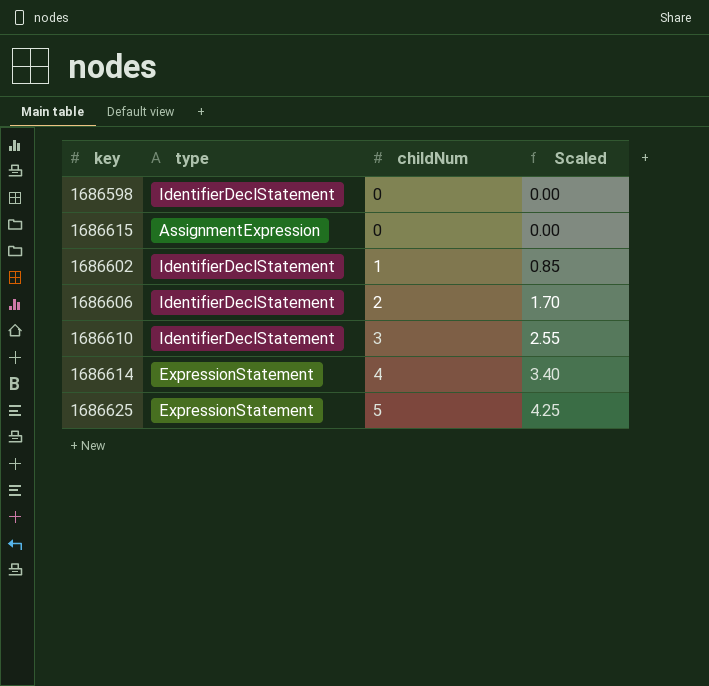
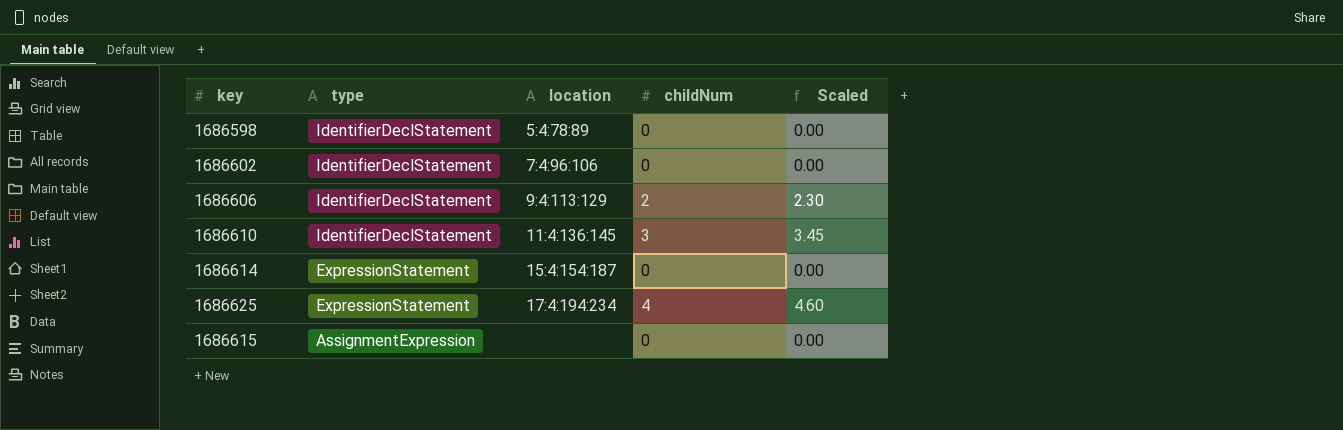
row order: childNum ascending -> type descending
column location | position: none -> 3
column Scaled | formula: [childNum] * 0.85 -> [childNum] * 1.15
1686602 | childNum: 1 -> 0
1686614 | childNum: 4 -> 0
1686625 | childNum: 5 -> 4

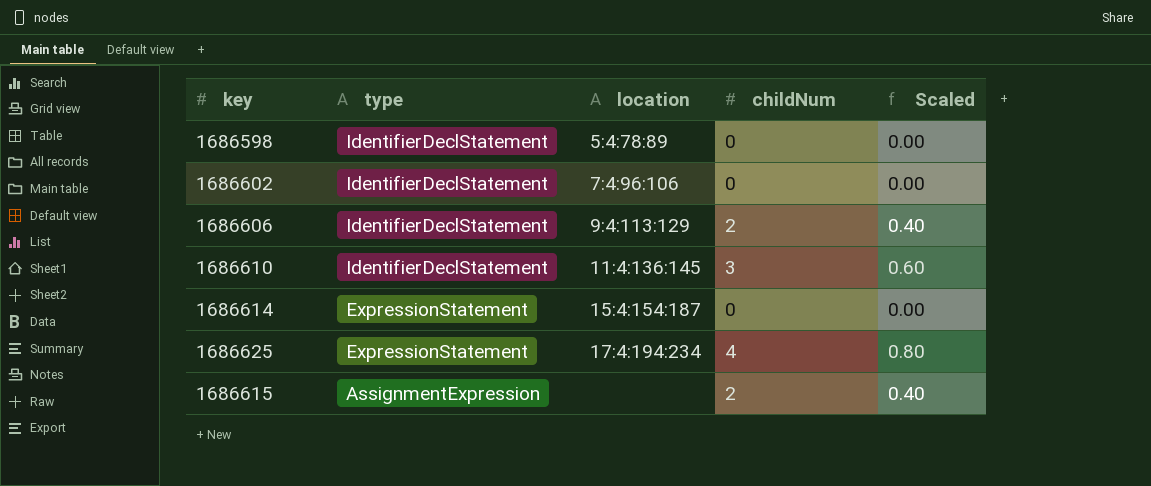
column Scaled | formula: [childNum] * 1.15 -> [childNum] * 0.2
1686615 | childNum: 0 -> 2

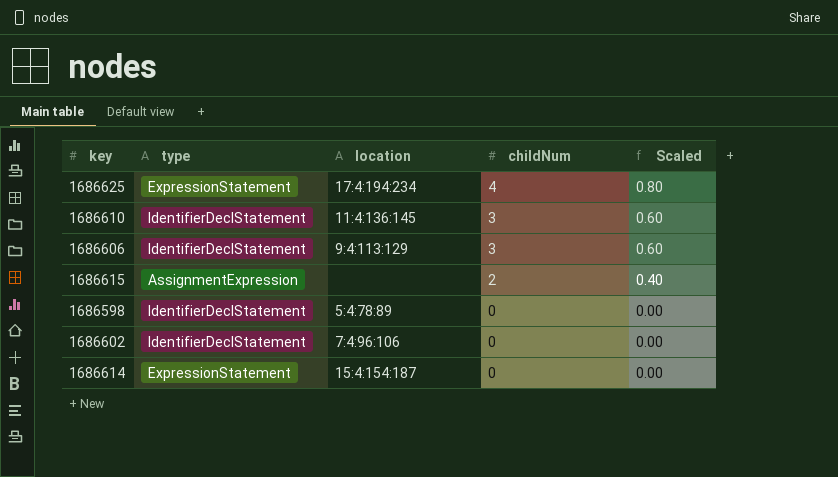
row order: type descending -> childNum descending
1686606 | childNum: 2 -> 3
1686606 | Scaled: 0.40 -> 0.60

